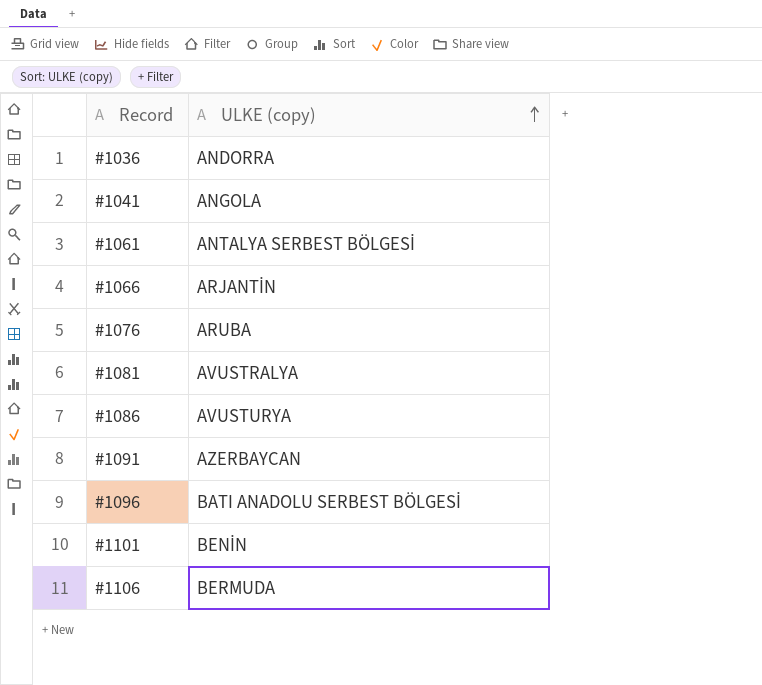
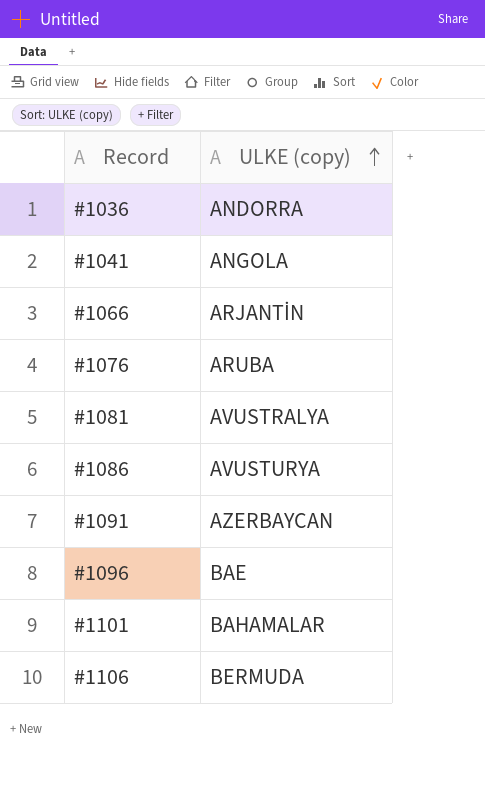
row #1061: ANTALYA SERBEST BÖLGESİ -> none
#1096 | ULKE (copy): BATI ANADOLU SERBEST BÖLGESİ -> BAE
#1101 | ULKE (copy): BENİN -> BAHAMALAR

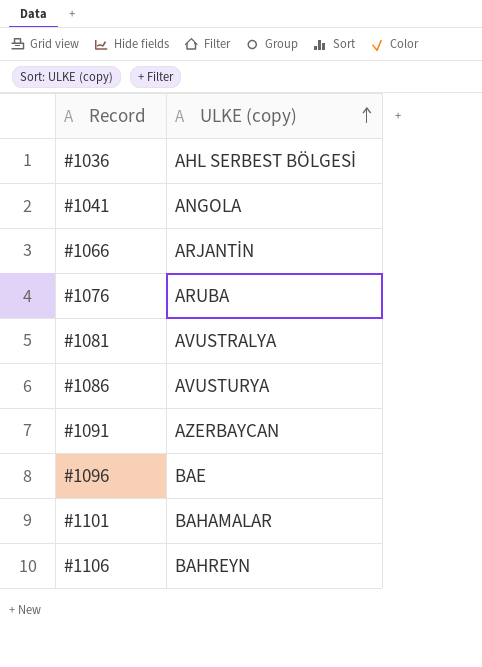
#1036 | ULKE (copy): ANDORRA -> AHL SERBEST BÖLGESİ
#1106 | ULKE (copy): BERMUDA -> BAHREYN

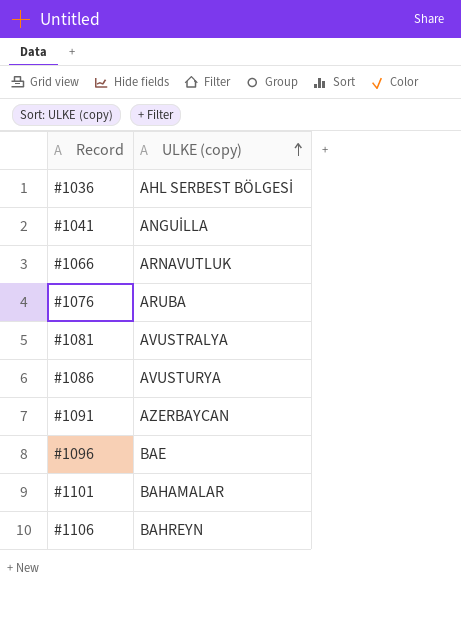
#1041 | ULKE (copy): ANGOLA -> ANGUİLLA
#1066 | ULKE (copy): ARJANTİN -> ARNAVUTLUK

